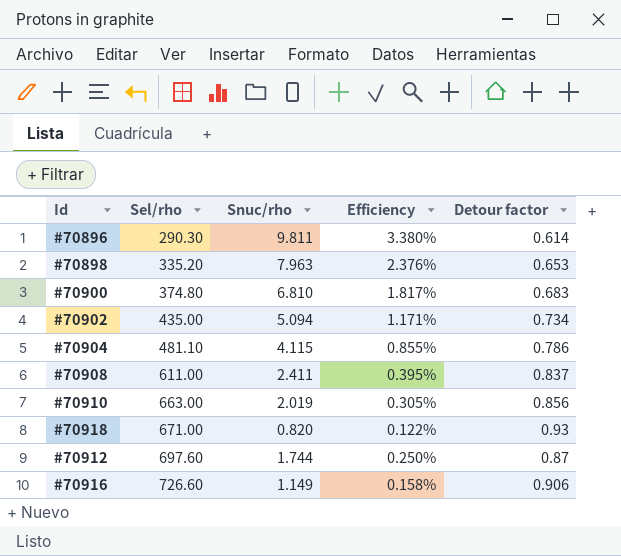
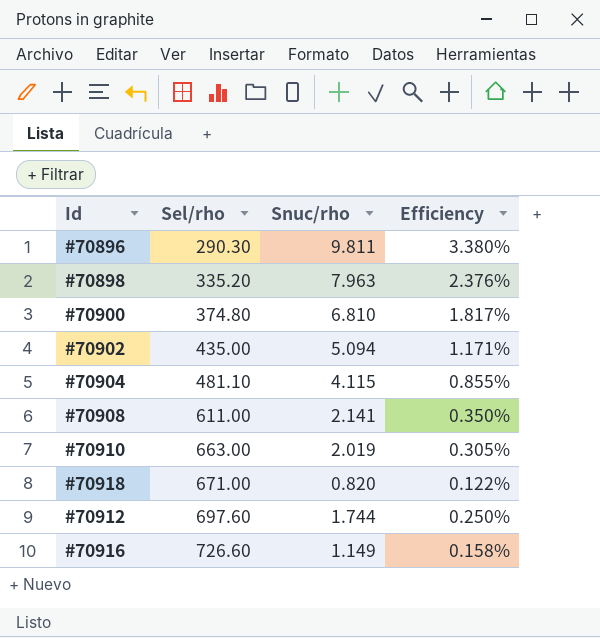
column Detour factor | position: 5 -> none
#70908 | Snuc/rho: 2.411 -> 2.141
#70908 | Efficiency: 0.395% -> 0.350%

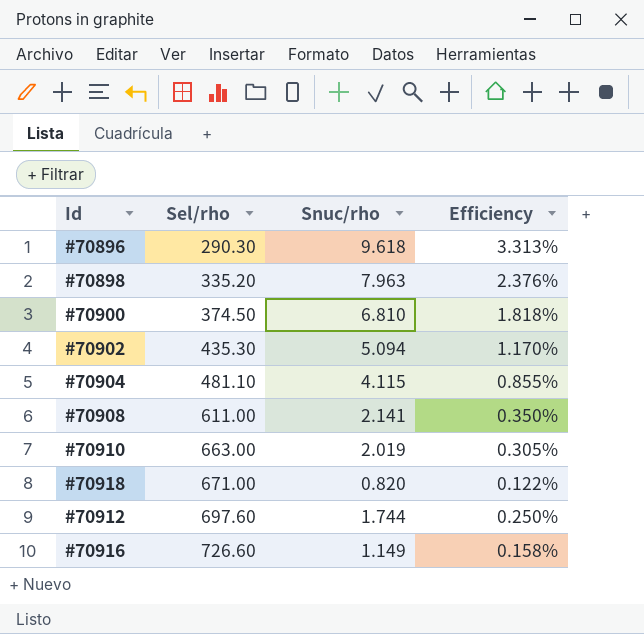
#70896 | Snuc/rho: 9.811 -> 9.618
#70896 | Efficiency: 3.380% -> 3.313%
#70900 | Sel/rho: 374.80 -> 374.50
#70900 | Efficiency: 1.817% -> 1.818%
#70902 | Sel/rho: 435.00 -> 435.30
#70902 | Efficiency: 1.171% -> 1.170%

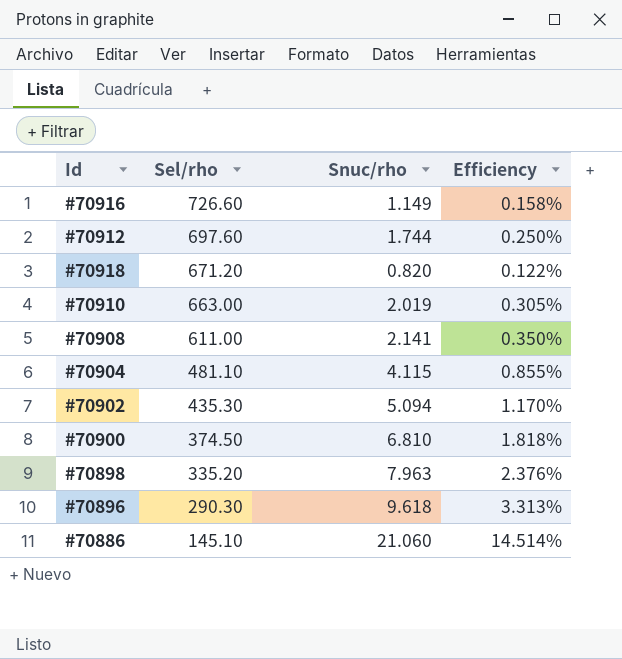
row order: Sel/rho ascending -> Sel/rho descending
#70918 | Sel/rho: 671.00 -> 671.20
row #70886: none -> 145.10 | 21.060 | 14.514%

